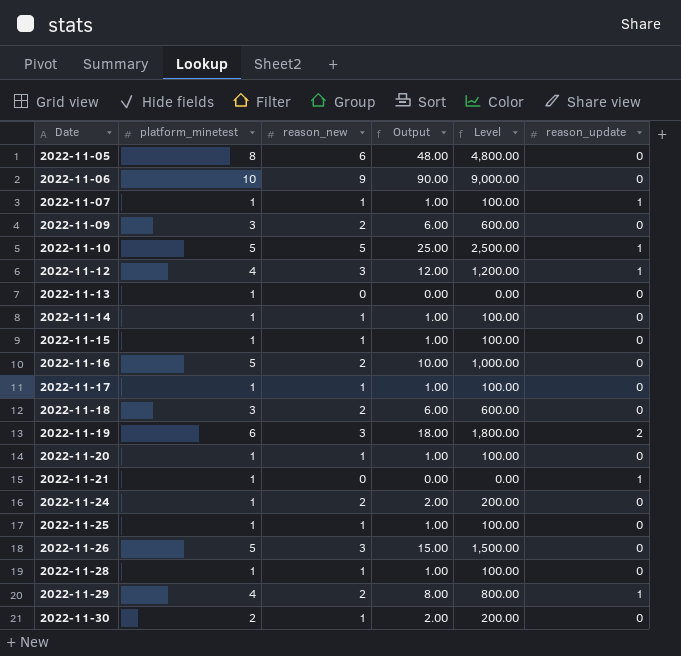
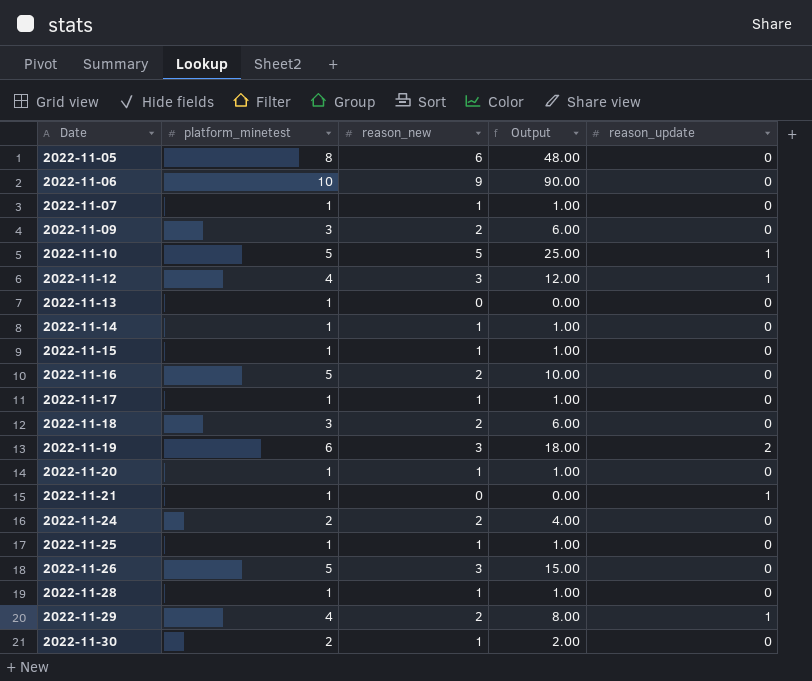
column Level | formula: [Output] * 100 -> none
2022-11-07 | reason_update: 1 -> 0
2022-11-24 | platform_minetest: 1 -> 2
2022-11-24 | Output: 2.00 -> 4.00

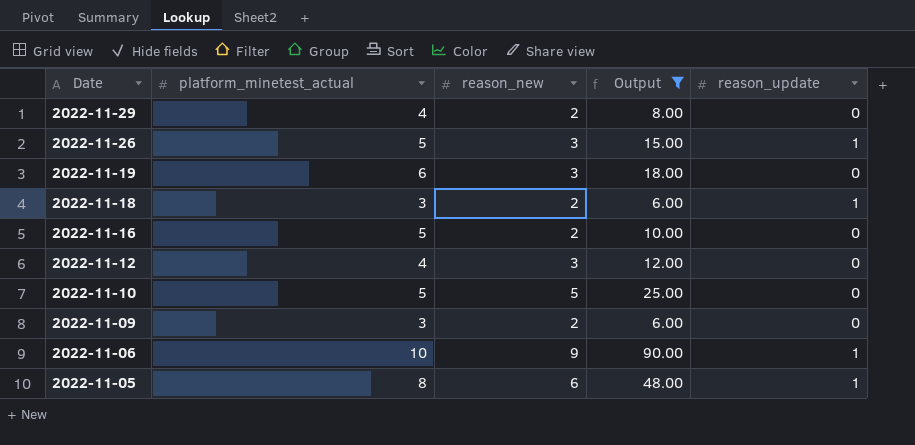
filter: none -> Output >= 6.00
row order: Date ascending -> Date descending
column name: platform_minetest -> platform_minetest_actual
2022-11-29 | reason_update: 1 -> 0
2022-11-26 | reason_update: 0 -> 1
2022-11-19 | reason_update: 2 -> 0
2022-11-18 | reason_update: 0 -> 1
2022-11-12 | reason_update: 1 -> 0
2022-11-10 | reason_update: 1 -> 0
2022-11-06 | reason_update: 0 -> 1
2022-11-05 | reason_update: 0 -> 1

